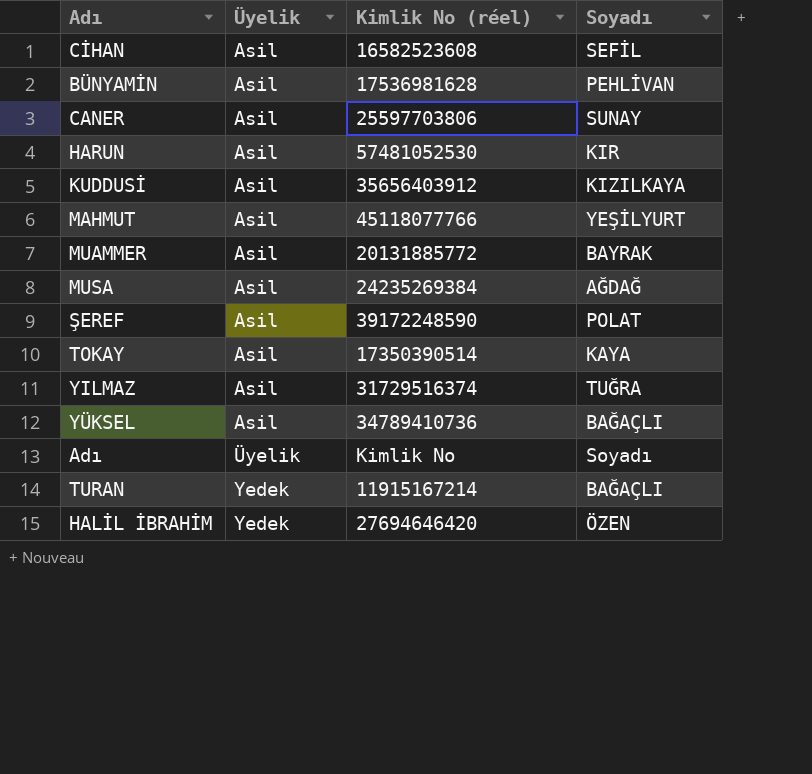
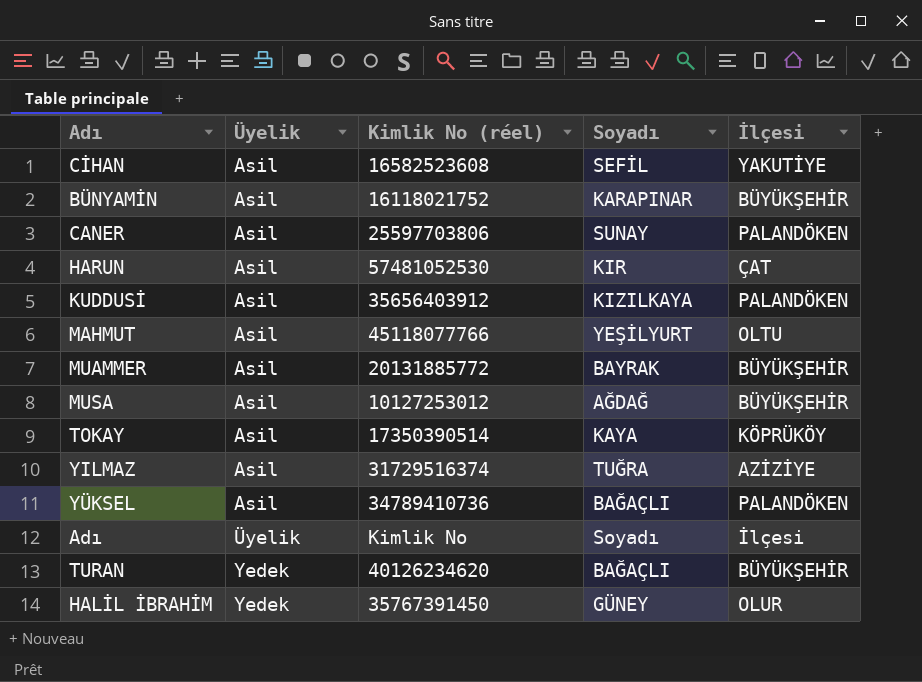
column İlçesi | position: none -> 5
row ŞEREF: Asil | 39172248590 | POLAT -> none
BÜNYAMİN | Kimlik No (réel): 17536981628 -> 16118021752
BÜNYAMİN | Soyadı: PEHLİVAN -> KARAPINAR
MUSA | Kimlik No (réel): 24235269384 -> 10127253012
TURAN | Kimlik No (réel): 11915167214 -> 40126234620
HALİL İBRAHİM | Kimlik No (réel): 27694646420 -> 35767391450
HALİL İBRAHİM | Soyadı: ÖZEN -> GÜNEY

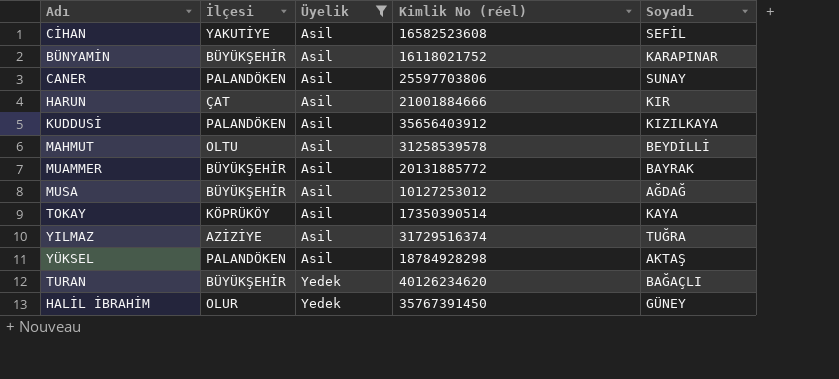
filter: none -> Üyelik != Üyelik
column İlçesi | position: 5 -> 2
HARUN | Kimlik No (réel): 57481052530 -> 21001884666
MAHMUT | Kimlik No (réel): 45118077766 -> 31258539578
MAHMUT | Soyadı: YEŞİLYURT -> BEYDİLLİ
YÜKSEL | Kimlik No (réel): 34789410736 -> 18784928298
YÜKSEL | Soyadı: BAĞAÇLI -> AKTAŞ

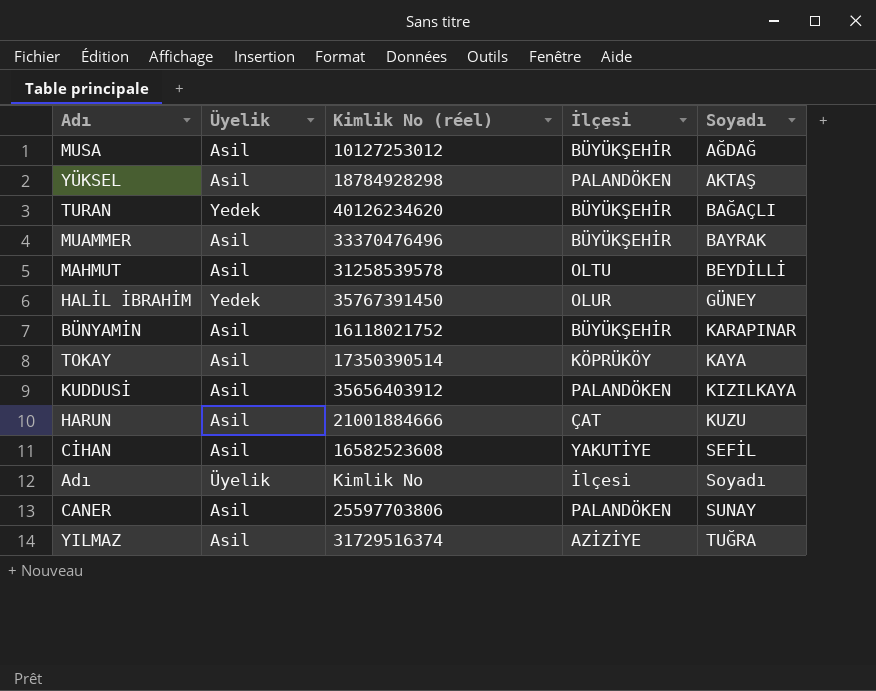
filter: Üyelik != Üyelik -> none
row order: Üyelik ascending -> Soyadı ascending
column İlçesi | position: 2 -> 4
MUAMMER | Kimlik No (réel): 20131885772 -> 33370476496
HARUN | Soyadı: KIR -> KUZU

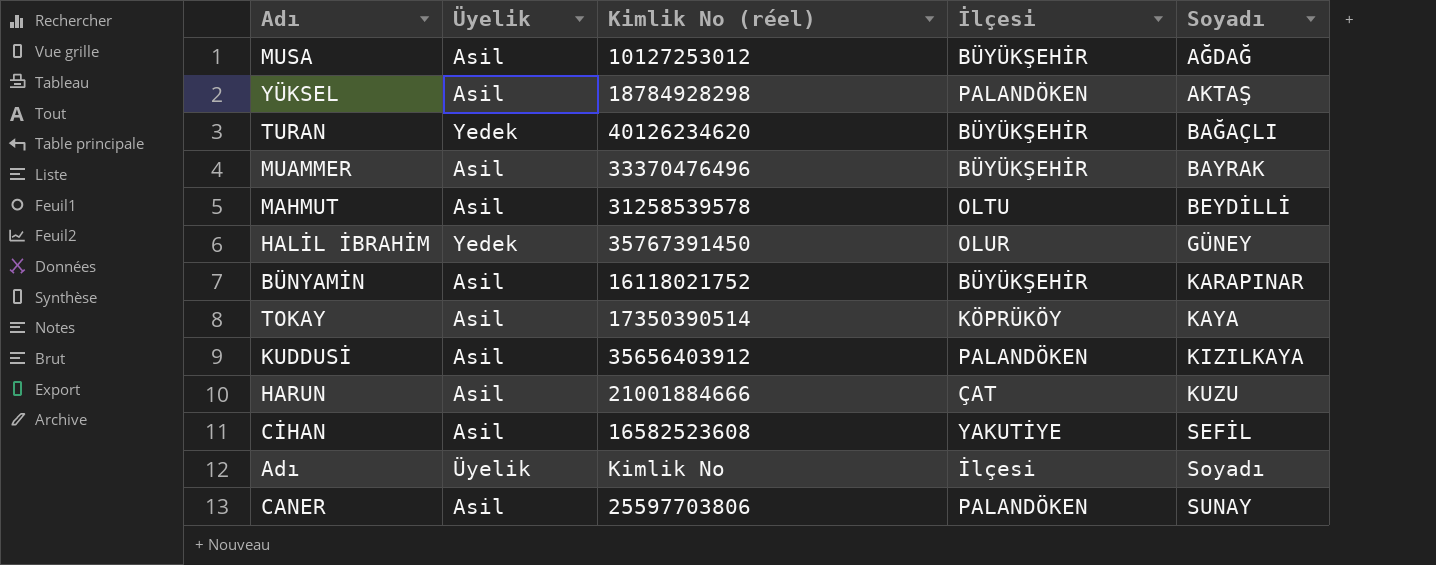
row YILMAZ: Asil | 31729516374 | AZİZİYE | TUĞRA -> none

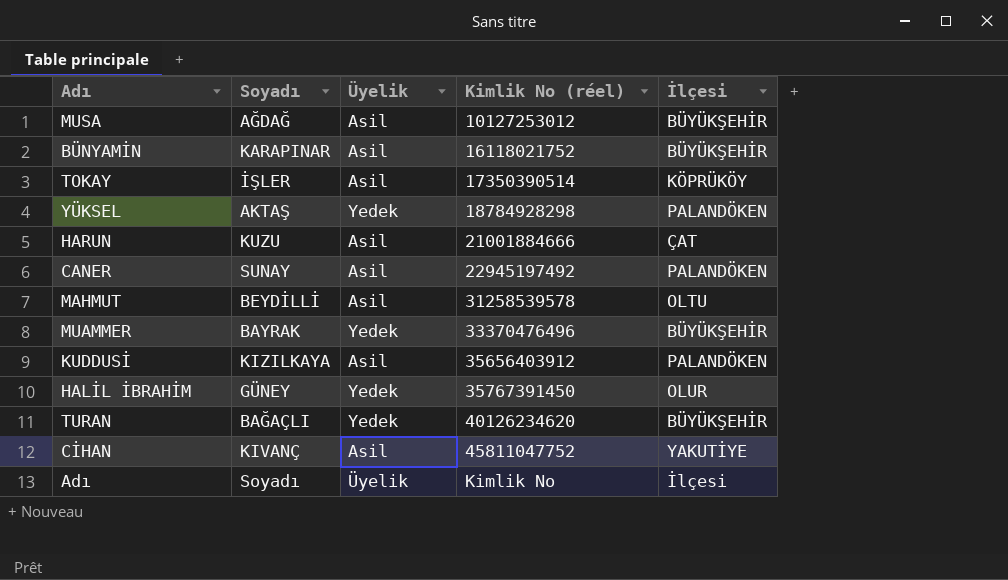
row order: Soyadı ascending -> Kimlik No (réel) ascending
column Soyadı | position: 5 -> 2
TOKAY | Soyadı: KAYA -> İŞLER
YÜKSEL | Üyelik: Asil -> Yedek
CANER | Kimlik No (réel): 25597703806 -> 22945197492
MUAMMER | Üyelik: Asil -> Yedek
CİHAN | Soyadı: SEFİL -> KIVANÇ
CİHAN | Kimlik No (réel): 16582523608 -> 45811047752

